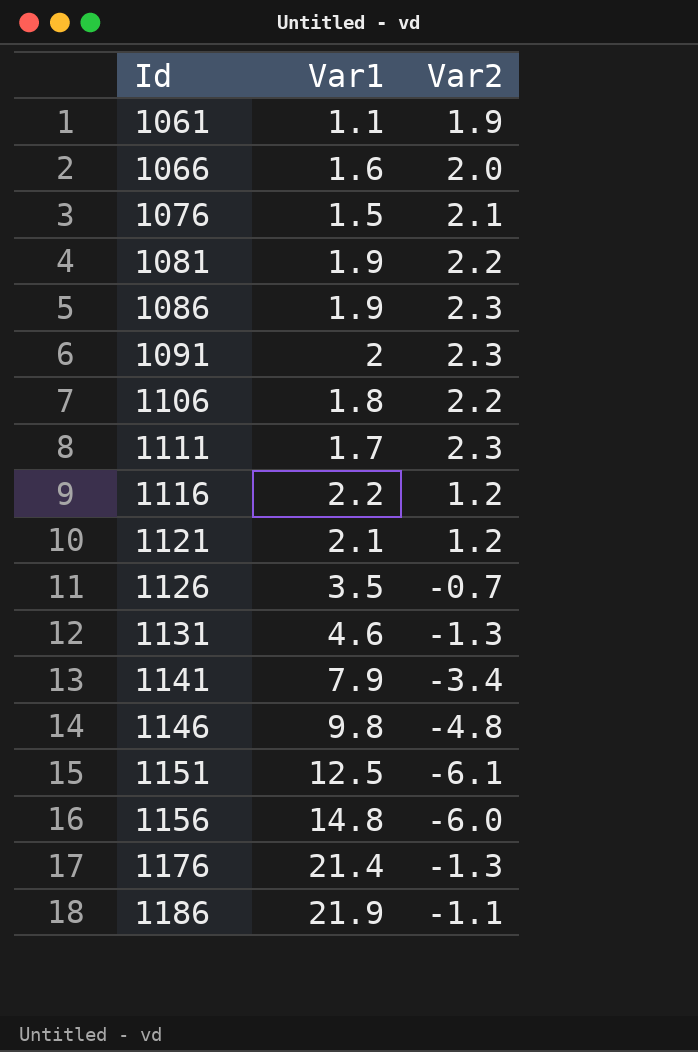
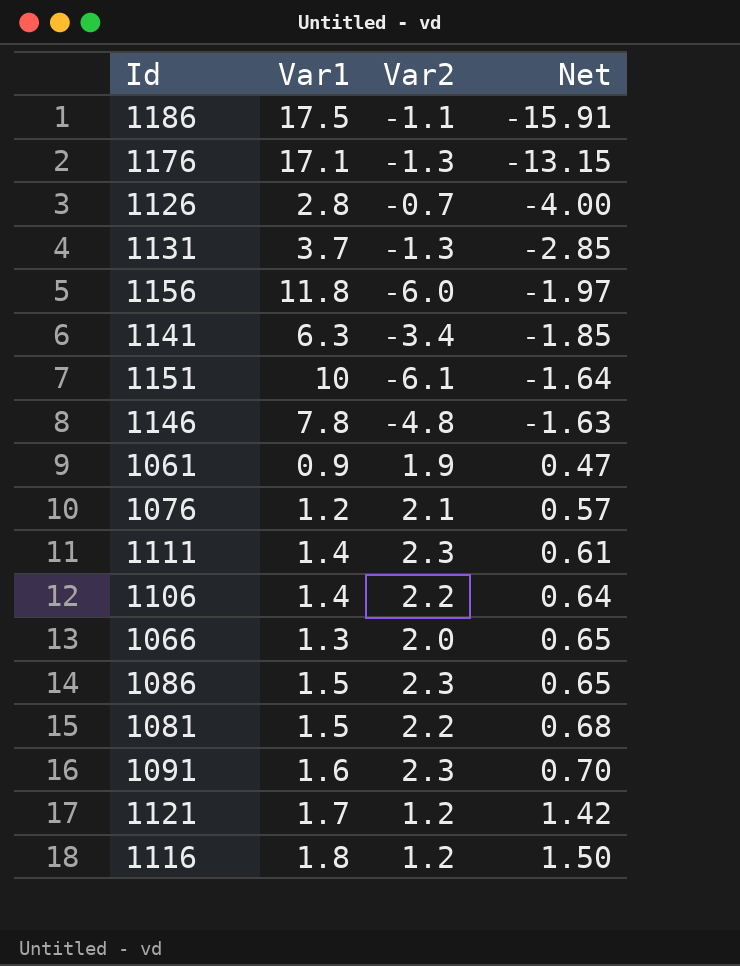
row order: Id ascending -> Net ascending
column Net | formula: none -> [Var1] / [Var2]
1186 | Var1: 21.9 -> 17.5
1176 | Var1: 21.4 -> 17.1
1126 | Var1: 3.5 -> 2.8
1131 | Var1: 4.6 -> 3.7
1156 | Var1: 14.8 -> 11.8
1141 | Var1: 7.9 -> 6.3
1151 | Var1: 12.5 -> 10
1146 | Var1: 9.8 -> 7.8
1061 | Var1: 1.1 -> 0.9
1076 | Var1: 1.5 -> 1.2
1111 | Var1: 1.7 -> 1.4
1106 | Var1: 1.8 -> 1.4
1066 | Var1: 1.6 -> 1.3
1086 | Var1: 1.9 -> 1.5
1081 | Var1: 1.9 -> 1.5
1091 | Var1: 2 -> 1.6
1121 | Var1: 2.1 -> 1.7
1116 | Var1: 2.2 -> 1.8

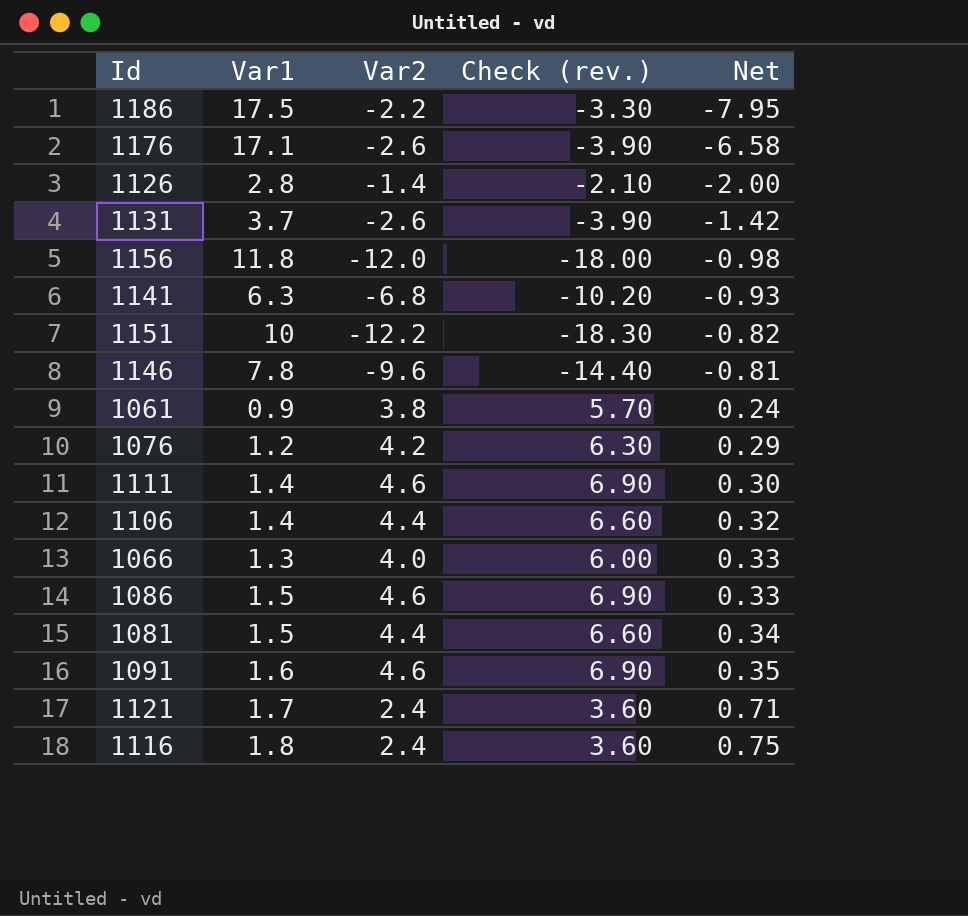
column Check (rev.) | formula: none -> [Var2] * 1.5
1186 | Var2: -1.1 -> -2.2
1186 | Net: -15.91 -> -7.95
1176 | Var2: -1.3 -> -2.6
1176 | Net: -13.15 -> -6.58
1126 | Var2: -0.7 -> -1.4
1126 | Net: -4.00 -> -2.00
1131 | Var2: -1.3 -> -2.6
1131 | Net: -2.85 -> -1.42
1156 | Var2: -6.0 -> -12.0
1156 | Net: -1.97 -> -0.98
1141 | Var2: -3.4 -> -6.8
1141 | Net: -1.85 -> -0.93
1151 | Var2: -6.1 -> -12.2
1151 | Net: -1.64 -> -0.82
1146 | Var2: -4.8 -> -9.6
1146 | Net: -1.63 -> -0.81
1061 | Var2: 1.9 -> 3.8
1061 | Net: 0.47 -> 0.24
1076 | Var2: 2.1 -> 4.2
1076 | Net: 0.57 -> 0.29
1111 | Var2: 2.3 -> 4.6
1111 | Net: 0.61 -> 0.30
1106 | Var2: 2.2 -> 4.4
1106 | Net: 0.64 -> 0.32
1066 | Var2: 2.0 -> 4.0
1066 | Net: 0.65 -> 0.33
1086 | Var2: 2.3 -> 4.6
1086 | Net: 0.65 -> 0.33
1081 | Var2: 2.2 -> 4.4
1081 | Net: 0.68 -> 0.34
1091 | Var2: 2.3 -> 4.6
1091 | Net: 0.70 -> 0.35
1121 | Var2: 1.2 -> 2.4
1121 | Net: 1.42 -> 0.71
1116 | Var2: 1.2 -> 2.4
1116 | Net: 1.50 -> 0.75

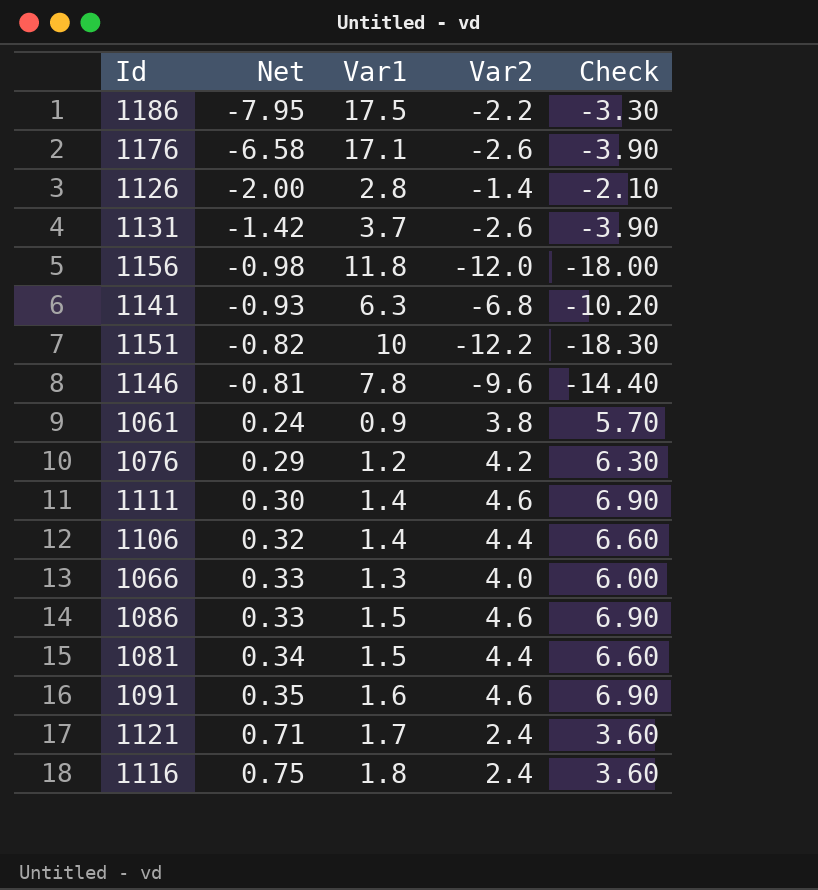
column Net | position: 5 -> 2
column name: Check (rev.) -> Check

